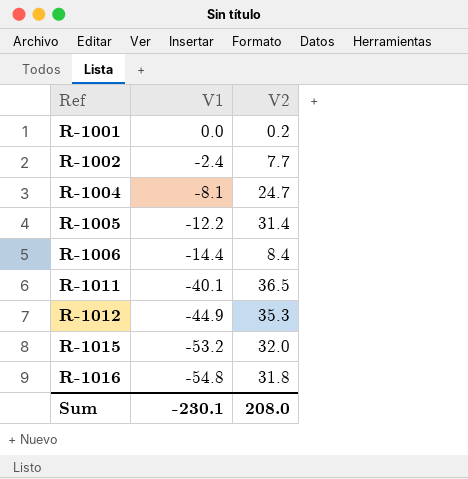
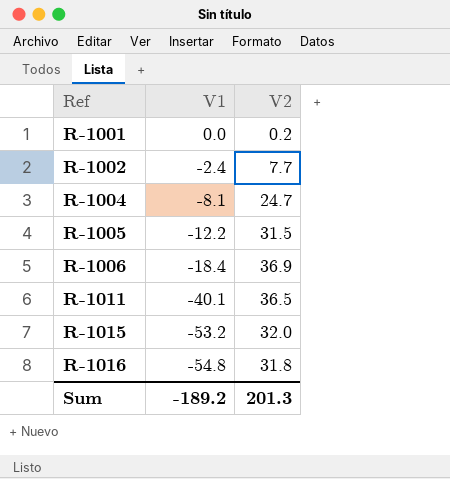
row R-1012: -44.9 | 35.3 -> none
R-1005 | V2: 31.4 -> 31.5
R-1006 | V1: -14.4 -> -18.4
R-1006 | V2: 8.4 -> 36.9
Sum | V1: -230.1 -> -189.2
Sum | V2: 208.0 -> 201.3

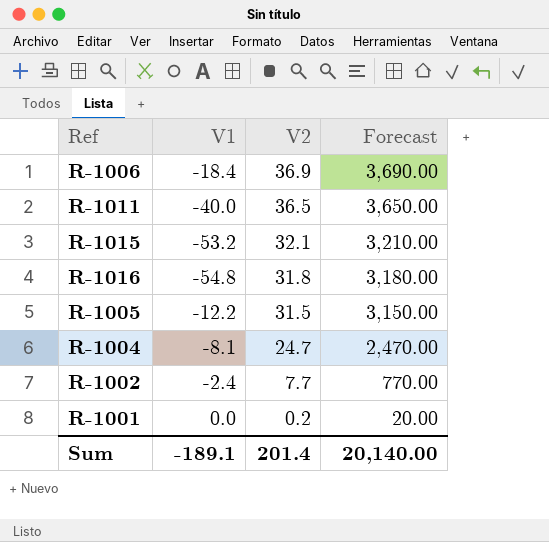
row order: Ref ascending -> V2 descending
column Forecast | formula: none -> [V2] * 100
R-1011 | V1: -40.1 -> -40.0
R-1015 | V2: 32.0 -> 32.1
Sum | V1: -189.2 -> -189.1
Sum | V2: 201.3 -> 201.4

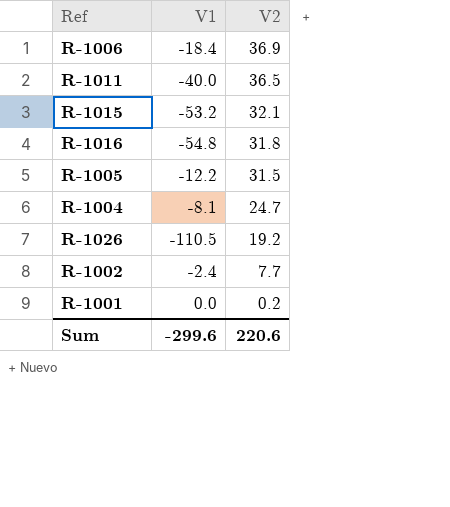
column Forecast | formula: [V2] * 100 -> none
row R-1026: none -> -110.5 | 19.2
Sum | V1: -189.1 -> -299.6
Sum | V2: 201.4 -> 220.6

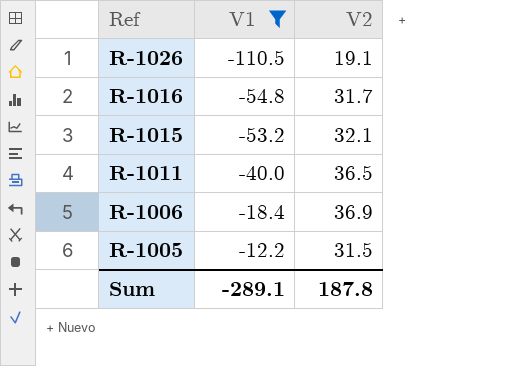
filter: none -> V1 <= -12.2
row order: V2 descending -> Ref descending
R-1026 | V2: 19.2 -> 19.1
R-1016 | V2: 31.8 -> 31.7
Sum | V1: -299.6 -> -289.1
Sum | V2: 220.6 -> 187.8

